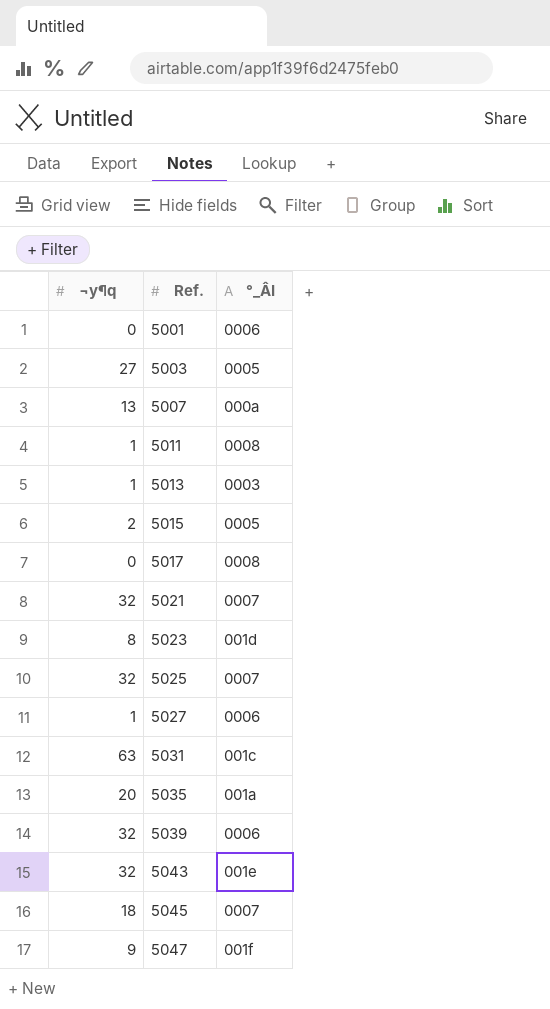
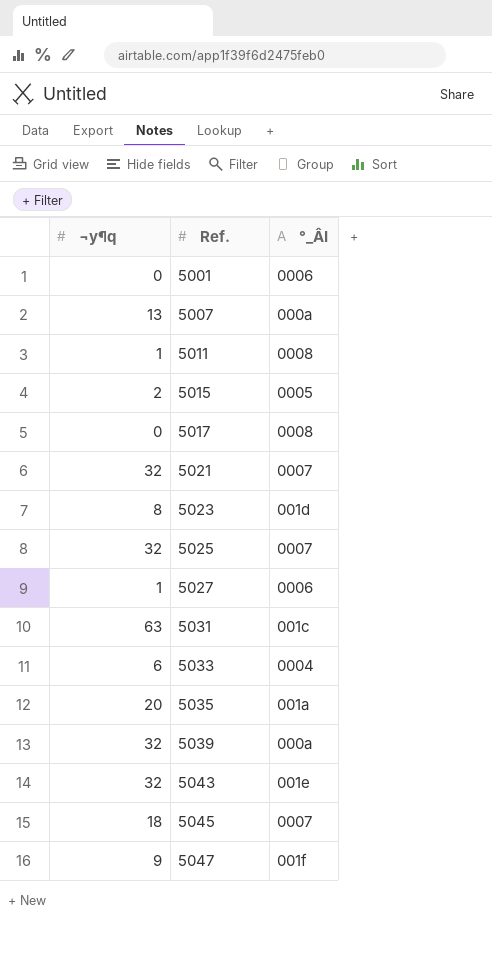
row 5003: 27 | 0005 -> none
row 5013: 1 | 0003 -> none
row 5033: none -> 6 | 0004
5039 | °_ÂI: 0006 -> 000a

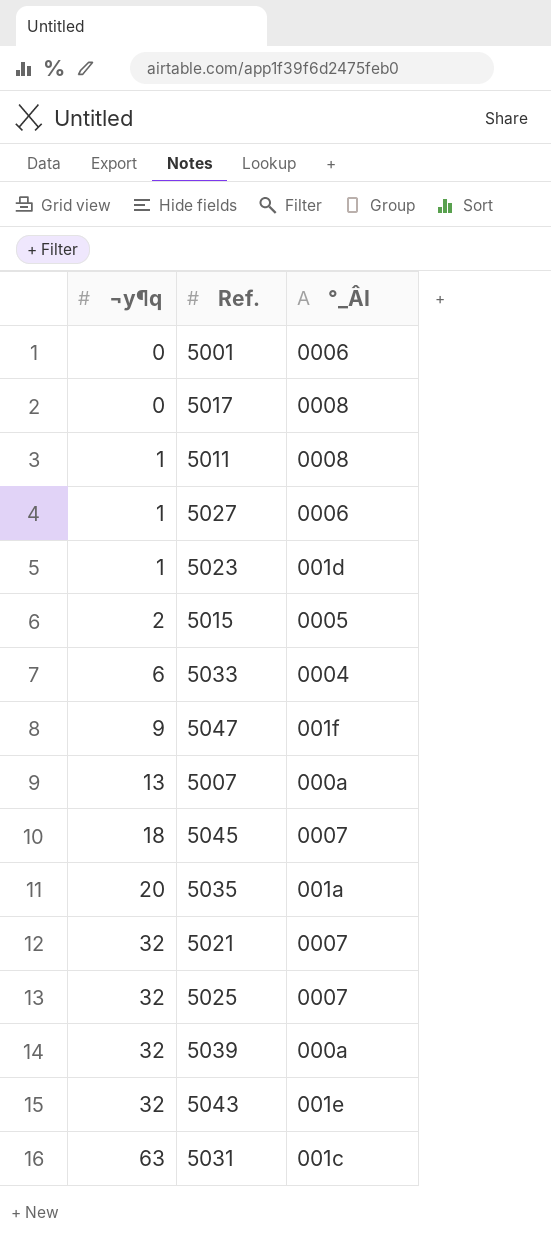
row order: Ref. ascending -> ¬y¶q ascending
5023 | ¬y¶q: 8 -> 1

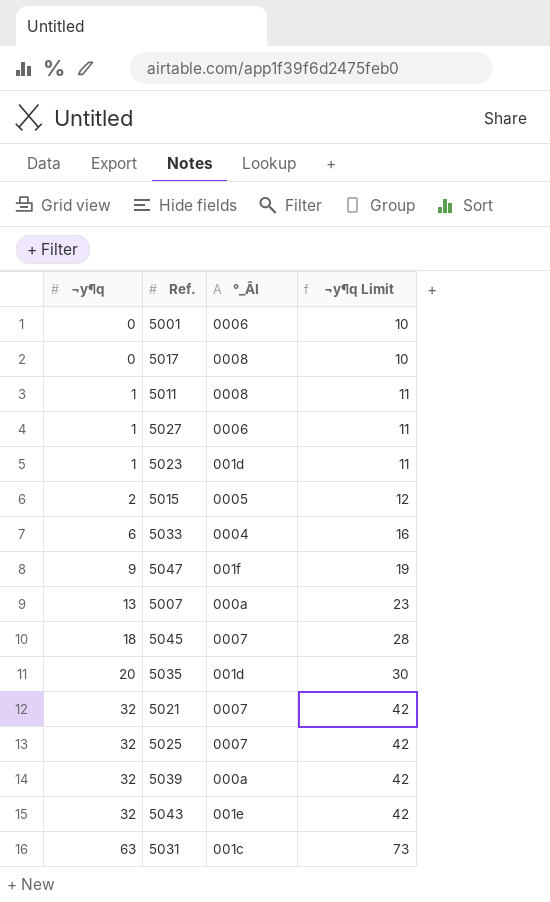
column ¬y¶q Limit | formula: none -> [¬y¶q] + 10
5035 | °_ÂI: 001a -> 001d

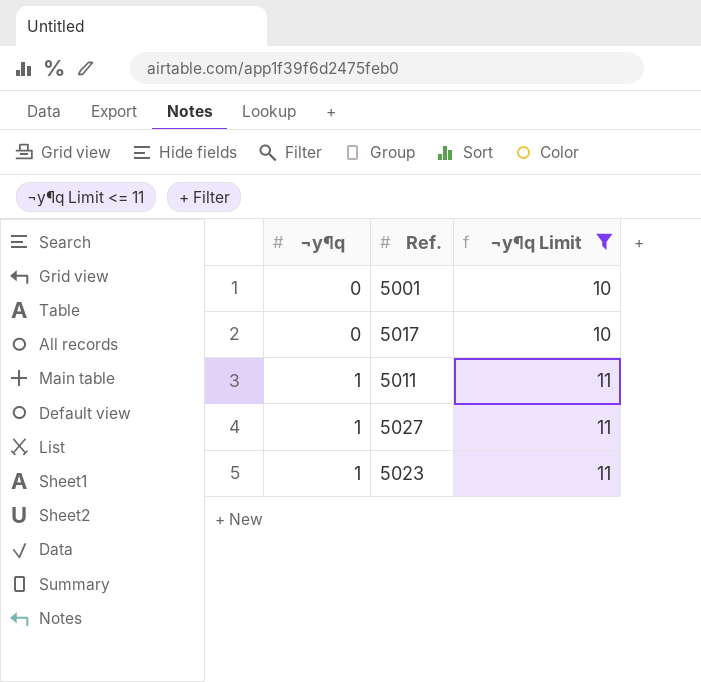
filter: none -> ¬y¶q Limit <= 11
column °_ÂI | position: 3 -> none

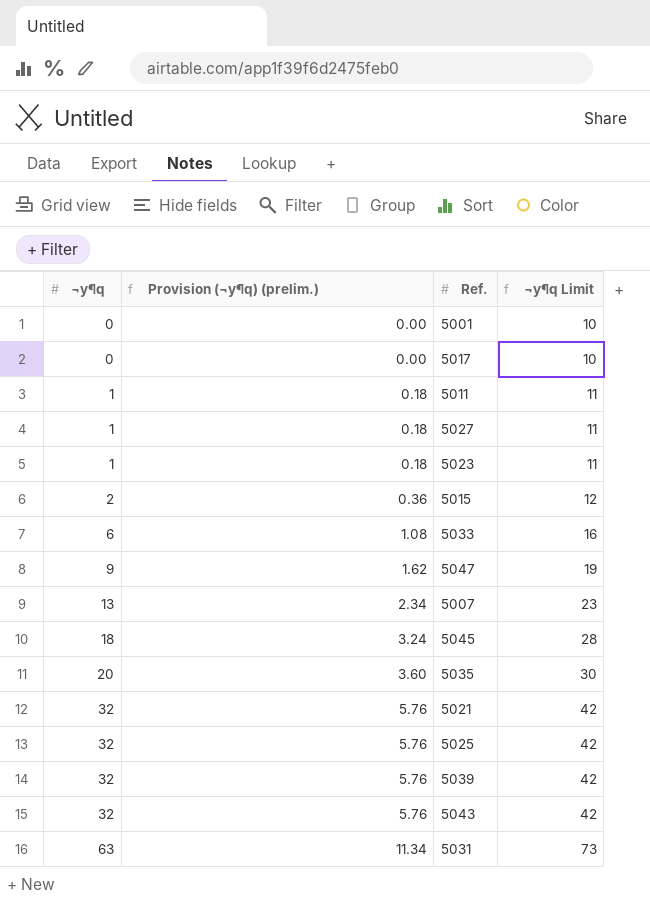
filter: ¬y¶q Limit <= 11 -> none
column Provision (¬y¶q) (prelim.) | formula: none -> [¬y¶q] * 0.18

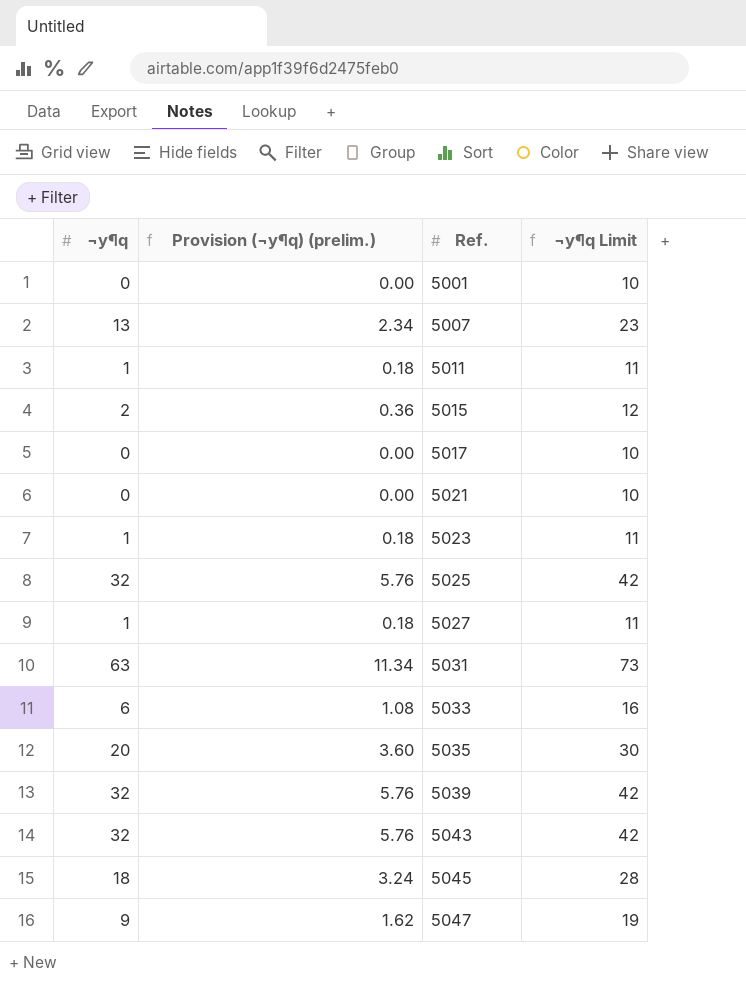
row order: ¬y¶q ascending -> Ref. ascending
5021 | ¬y¶q: 32 -> 0
5021 | Provision (¬y¶q) (prelim.): 5.76 -> 0.00
5021 | ¬y¶q Limit: 42 -> 10

